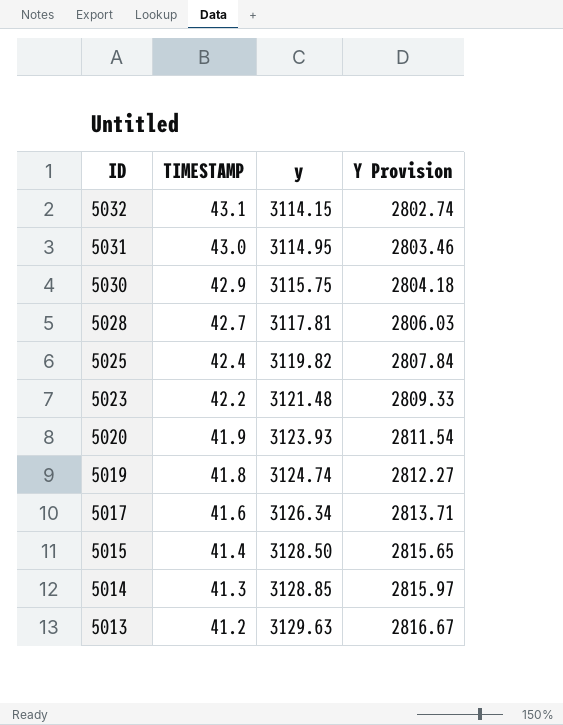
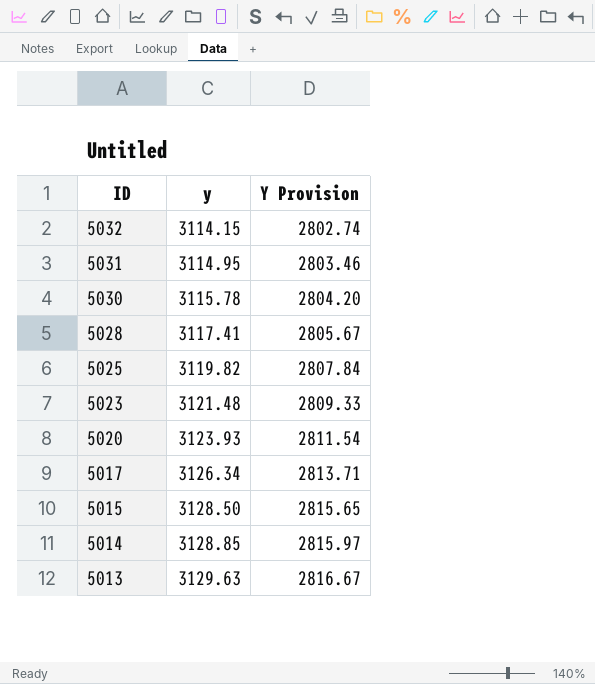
column TIMESTAMP | position: 2 -> none
row 5019: 41.8 | 3124.74 | 2812.27 -> none
5030 | y: 3115.75 -> 3115.78
5030 | Y Provision: 2804.18 -> 2804.20
5028 | y: 3117.81 -> 3117.41
5028 | Y Provision: 2806.03 -> 2805.67

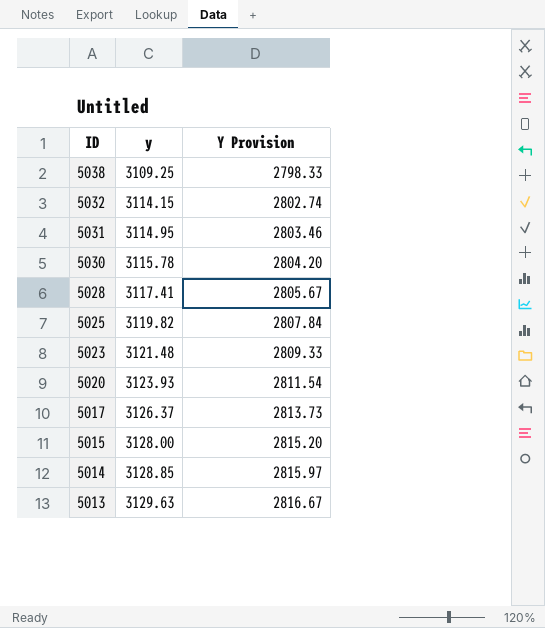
row 5038: none -> 3109.25 | 2798.33
5017 | y: 3126.34 -> 3126.37
5017 | Y Provision: 2813.71 -> 2813.73
5015 | y: 3128.50 -> 3128.00
5015 | Y Provision: 2815.65 -> 2815.20

